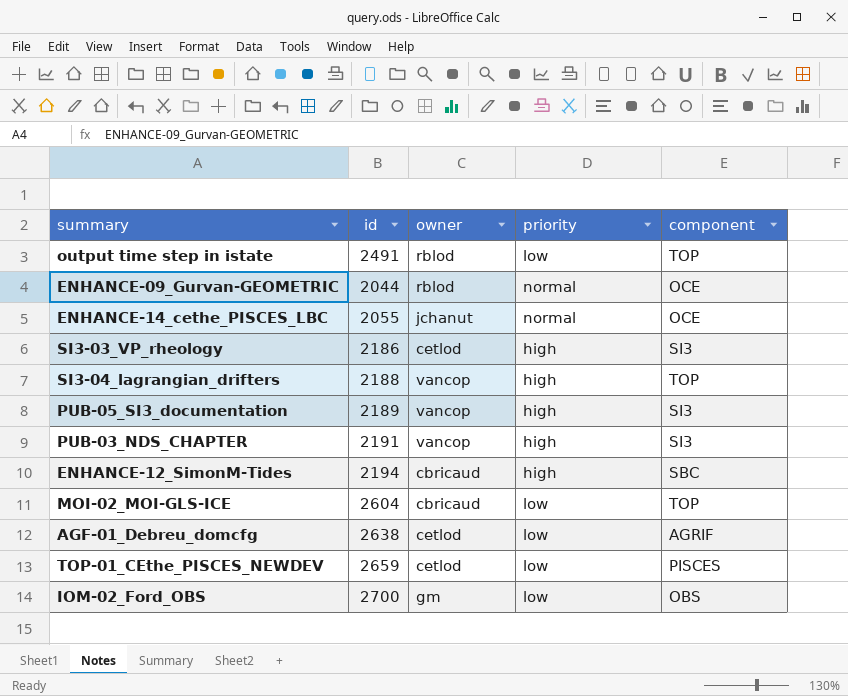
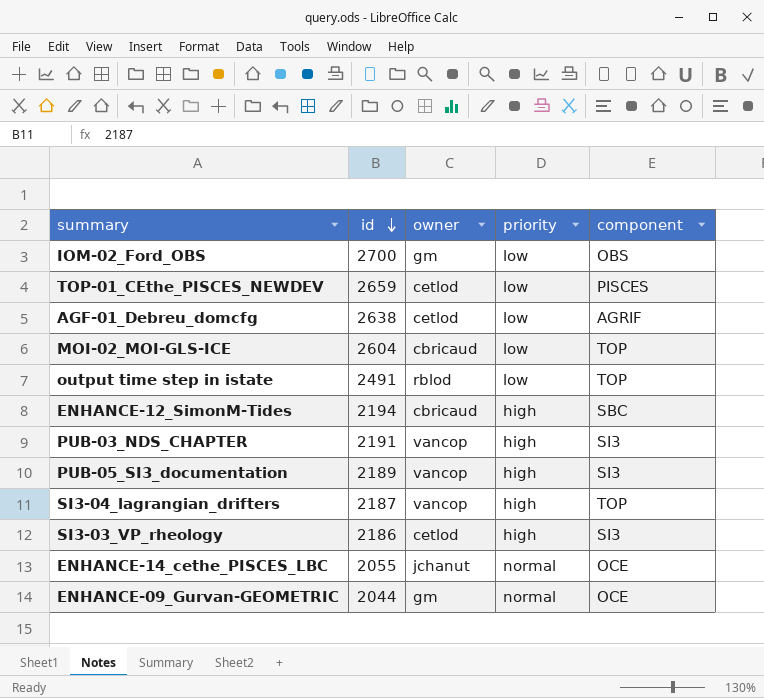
row order: none -> id descending
SI3-04_lagrangian_drifters | id: 2188 -> 2187
ENHANCE-09_Gurvan-GEOMETRIC | owner: rblod -> gm

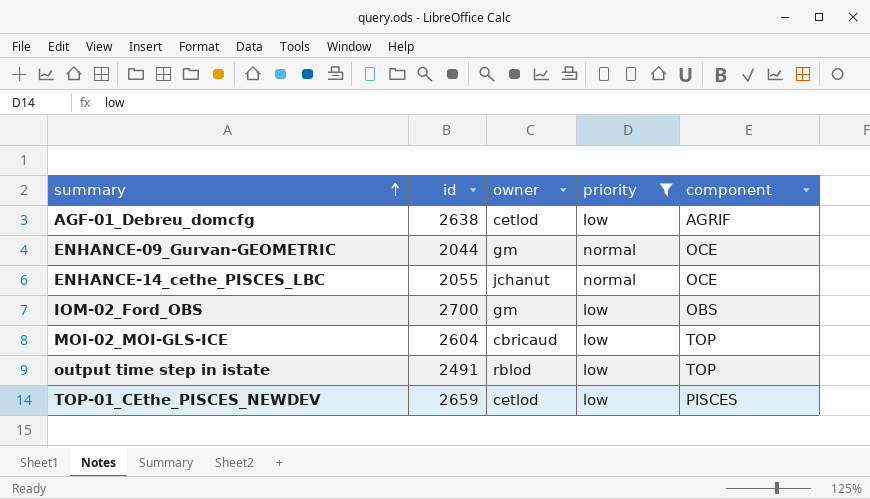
filter: none -> priority != high
row order: id descending -> summary ascending

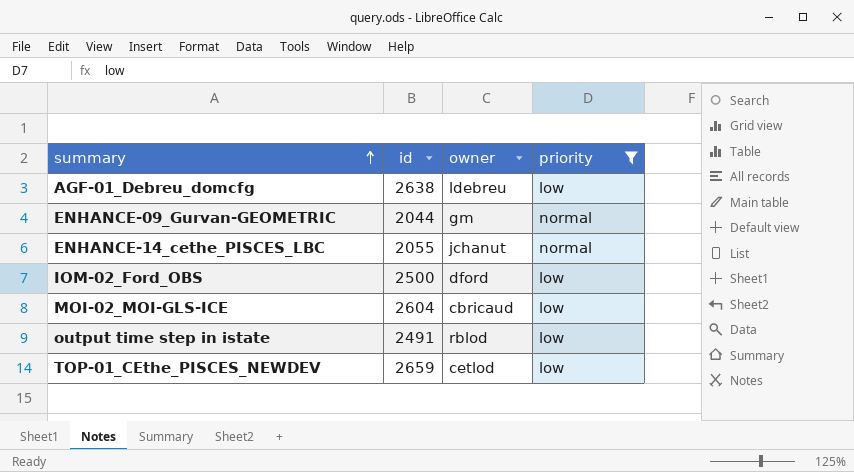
column component | position: 5 -> none
AGF-01_Debreu_domcfg | owner: cetlod -> ldebreu
IOM-02_Ford_OBS | id: 2700 -> 2500
IOM-02_Ford_OBS | owner: gm -> dford

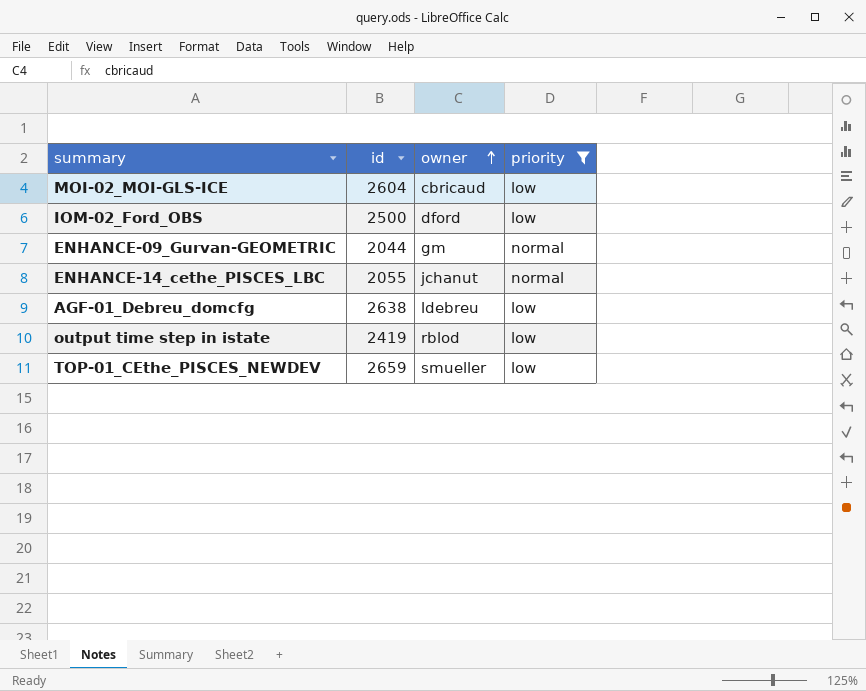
row order: summary ascending -> owner ascending
output time step in istate | id: 2491 -> 2419
TOP-01_CEthe_PISCES_NEWDEV | owner: cetlod -> smueller

